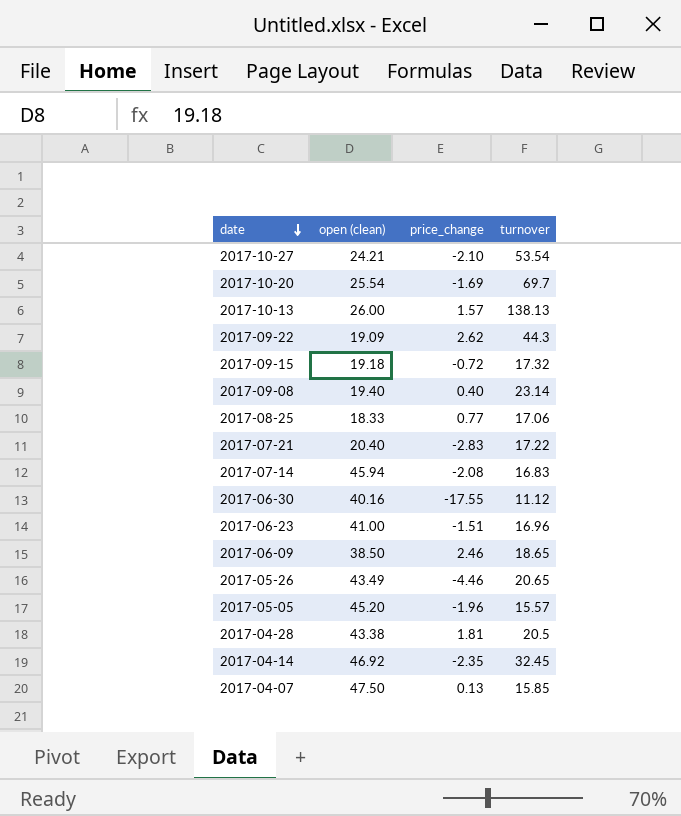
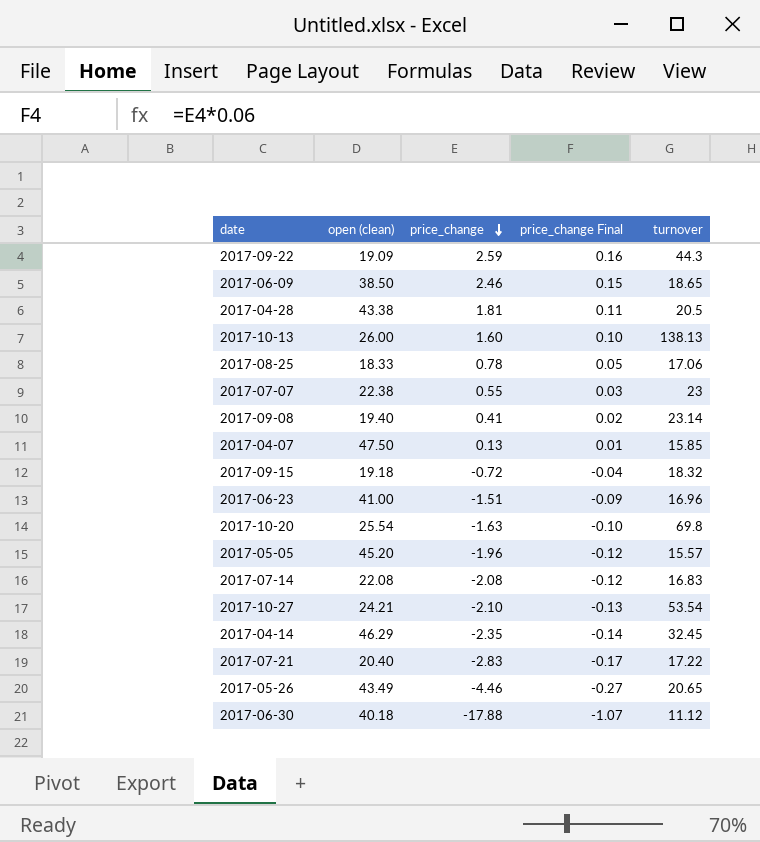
row order: date descending -> price_change descending
column price_change Final | formula: none -> [price_change] * 0.06
2017-09-22 | price_change: 2.62 -> 2.59
2017-10-13 | price_change: 1.57 -> 1.60
2017-08-25 | price_change: 0.77 -> 0.78
row 2017-07-07: none -> 22.38 | 0.55 | 0.03 | 23
2017-09-08 | price_change: 0.40 -> 0.41
2017-09-15 | turnover: 17.32 -> 18.32
2017-10-20 | price_change: -1.69 -> -1.63
2017-10-20 | turnover: 69.7 -> 69.8
2017-07-14 | open (clean): 45.94 -> 22.08
2017-04-14 | open (clean): 46.92 -> 46.29
2017-06-30 | open (clean): 40.16 -> 40.18
2017-06-30 | price_change: -17.55 -> -17.88

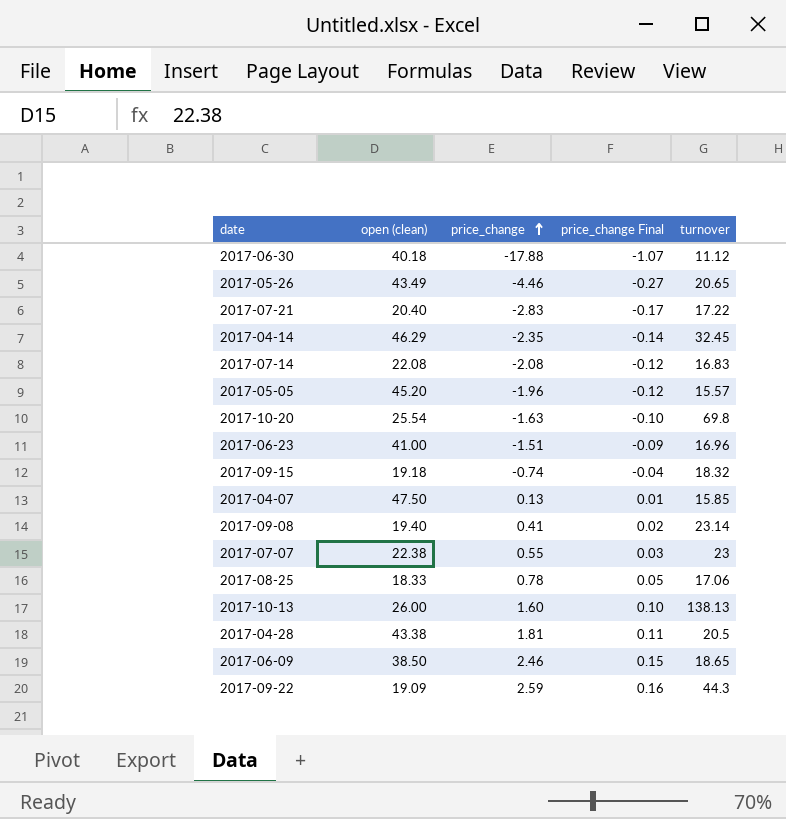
row order: price_change descending -> price_change ascending
row 2017-10-27: 24.21 | -2.10 | -0.13 | 53.54 -> none
2017-09-15 | price_change: -0.72 -> -0.74

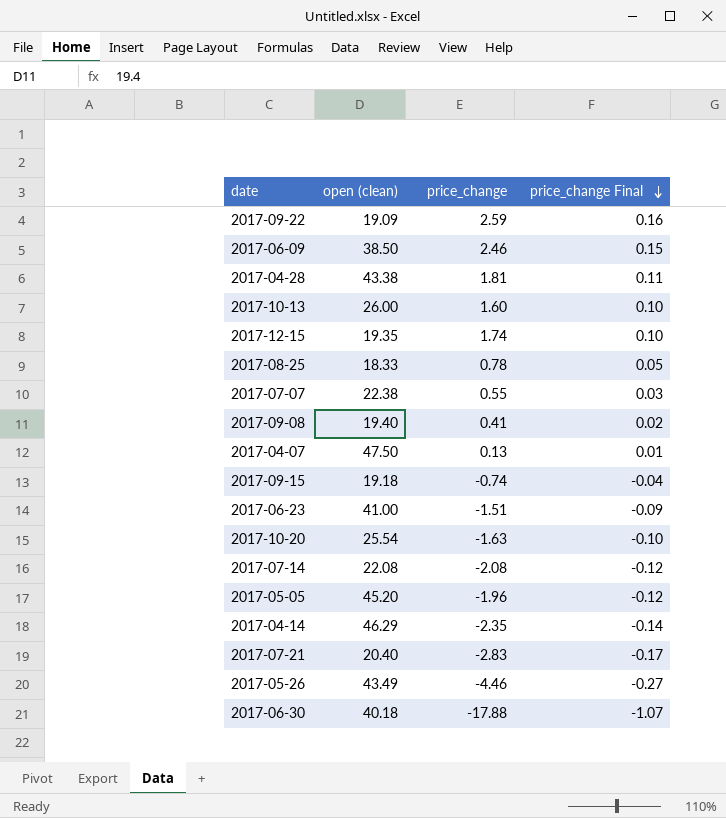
row order: price_change ascending -> price_change Final descending
column turnover | position: 5 -> none
row 2017-12-15: none -> 19.35 | 1.74 | 0.10

